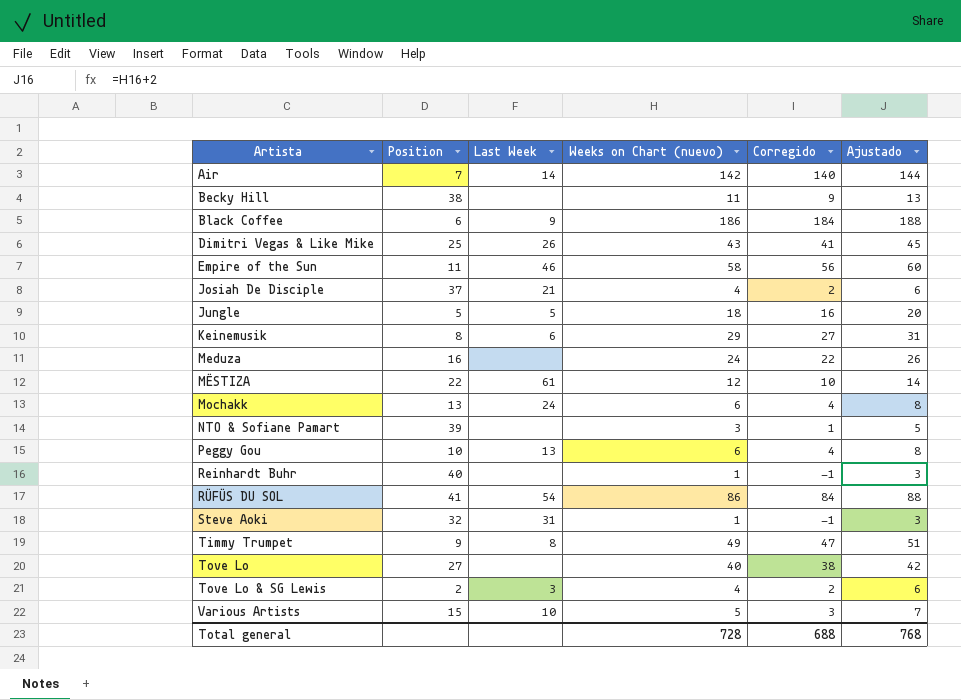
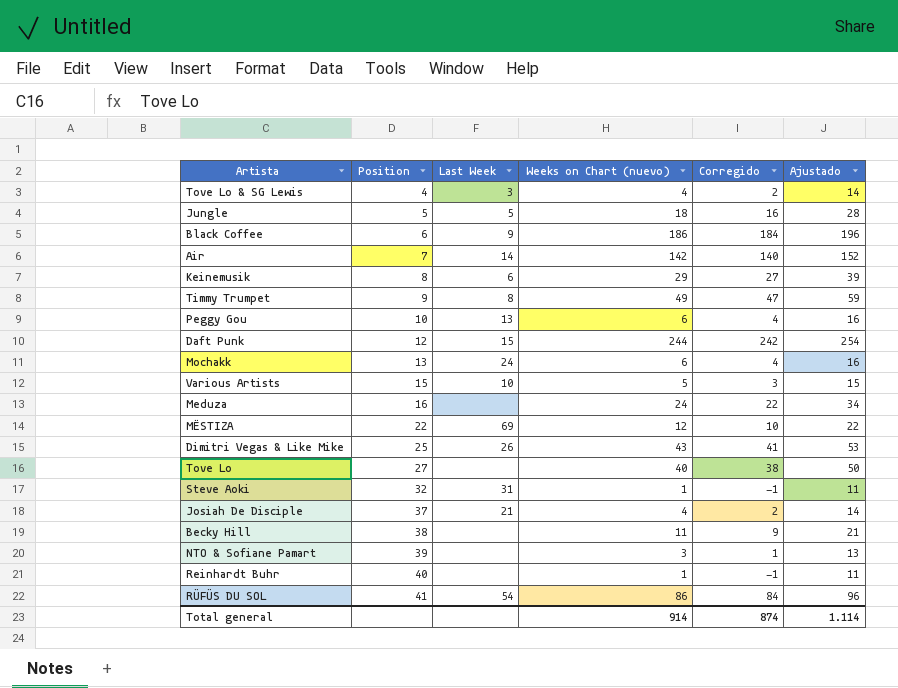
row order: Artista ascending -> Position ascending
column Ajustado | formula: [Weeks on Chart (nuevo)] + 2 -> [Weeks on Chart (nuevo)] + 10
row Empire of the Sun: 11 | 46 | 58 | 56 | 60 -> none
Tove Lo & SG Lewis | Position: 2 -> 4
row Daft Punk: none -> 12 | 15 | 244 | 242 | 254
MËSTIZA | Last Week: 61 -> 69
Total general | Weeks on Chart (nuevo): 728 -> 914
Total general | Corregido: 688 -> 874
Total general | Ajustado: 768 -> 1.114

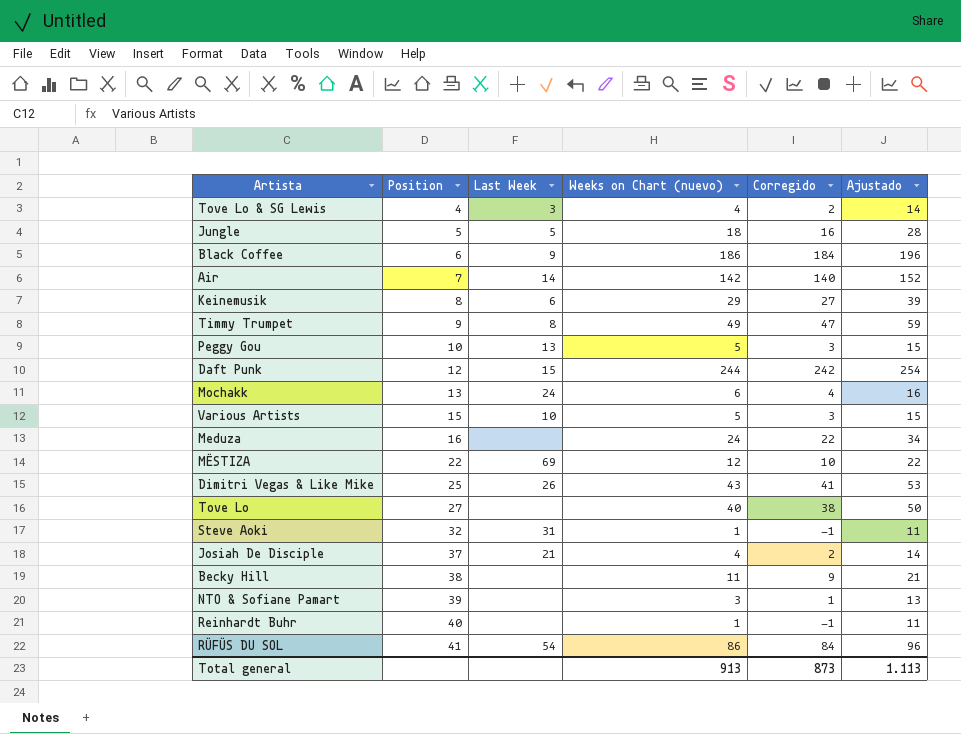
Peggy Gou | Weeks on Chart (nuevo): 6 -> 5
Peggy Gou | Corregido: 4 -> 3
Peggy Gou | Ajustado: 16 -> 15
Total general | Weeks on Chart (nuevo): 914 -> 913
Total general | Corregido: 874 -> 873
Total general | Ajustado: 1.114 -> 1.113

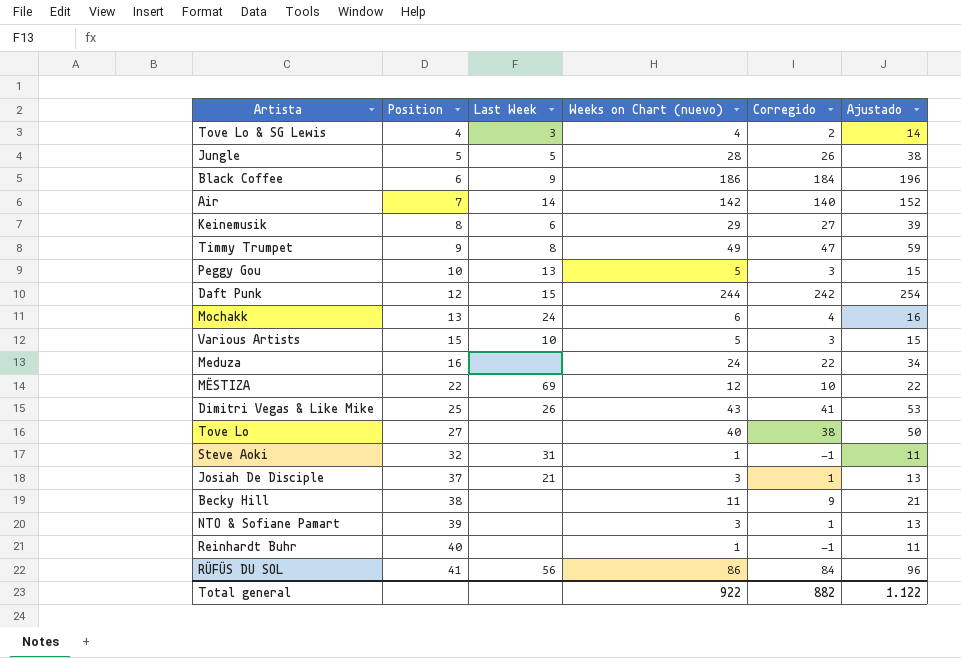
Jungle | Weeks on Chart (nuevo): 18 -> 28
Jungle | Corregido: 16 -> 26
Jungle | Ajustado: 28 -> 38
Josiah De Disciple | Weeks on Chart (nuevo): 4 -> 3
Josiah De Disciple | Corregido: 2 -> 1
Josiah De Disciple | Ajustado: 14 -> 13
RÜFÜS DU SOL | Last Week: 54 -> 56
Total general | Weeks on Chart (nuevo): 913 -> 922
Total general | Corregido: 873 -> 882
Total general | Ajustado: 1.113 -> 1.122

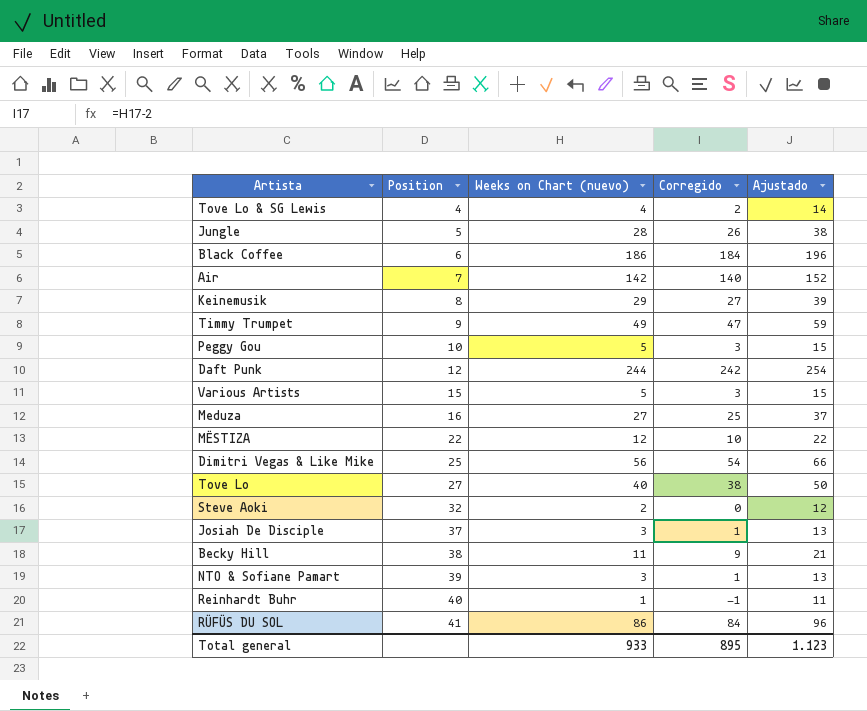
column Last Week | position: 3 -> none
row Mochakk: 13 | 24 | 6 | 4 | 16 -> none
Meduza | Weeks on Chart (nuevo): 24 -> 27
Meduza | Corregido: 22 -> 25
Meduza | Ajustado: 34 -> 37
Dimitri Vegas & Like Mike | Weeks on Chart (nuevo): 43 -> 56
Dimitri Vegas & Like Mike | Corregido: 41 -> 54
Dimitri Vegas & Like Mike | Ajustado: 53 -> 66
Steve Aoki | Weeks on Chart (nuevo): 1 -> 2
Steve Aoki | Corregido: -1 -> 0
Steve Aoki | Ajustado: 11 -> 12
Total general | Weeks on Chart (nuevo): 922 -> 933
Total general | Corregido: 882 -> 895
Total general | Ajustado: 1.122 -> 1.123

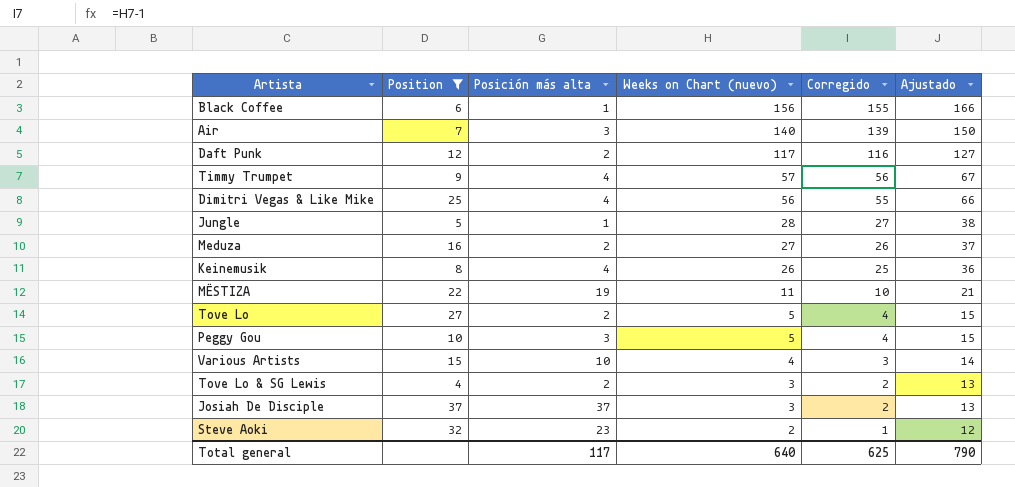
filter: none -> Position <= 37
row order: Position ascending -> Weeks on Chart (nuevo) descending
column Posición más alta | position: none -> 3
column Corregido | formula: [Weeks on Chart (nuevo)] - 2 -> [Weeks on Chart (nuevo)] - 1
Black Coffee | Weeks on Chart (nuevo): 186 -> 156
Black Coffee | Ajustado: 196 -> 166
Air | Weeks on Chart (nuevo): 142 -> 140
Air | Ajustado: 152 -> 150
Daft Punk | Weeks on Chart (nuevo): 244 -> 117
Daft Punk | Ajustado: 254 -> 127
Timmy Trumpet | Weeks on Chart (nuevo): 49 -> 57
Timmy Trumpet | Ajustado: 59 -> 67
Keinemusik | Weeks on Chart (nuevo): 29 -> 26
Keinemusik | Ajustado: 39 -> 36
MËSTIZA | Weeks on Chart (nuevo): 12 -> 11
MËSTIZA | Ajustado: 22 -> 21
Tove Lo | Weeks on Chart (nuevo): 40 -> 5
Tove Lo | Ajustado: 50 -> 15
Various Artists | Weeks on Chart (nuevo): 5 -> 4
Various Artists | Ajustado: 15 -> 14
Tove Lo & SG Lewis | Weeks on Chart (nuevo): 4 -> 3
Tove Lo & SG Lewis | Ajustado: 14 -> 13
Total general | Weeks on Chart (nuevo): 933 -> 640
Total general | Corregido: 895 -> 625
Total general | Ajustado: 1.123 -> 790

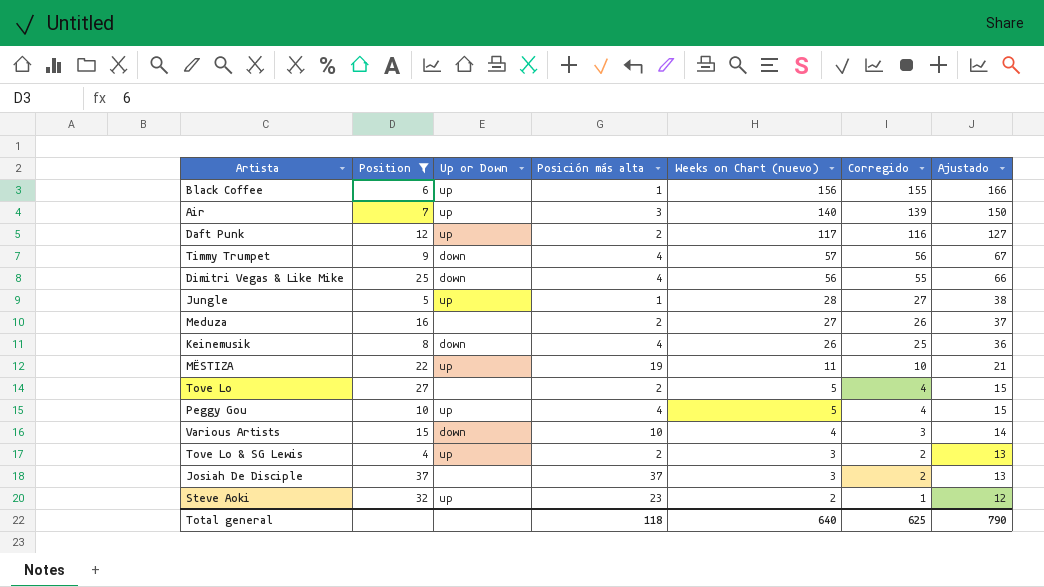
column Up or Down | position: none -> 3
Peggy Gou | Posición más alta: 3 -> 4
Total general | Posición más alta: 117 -> 118

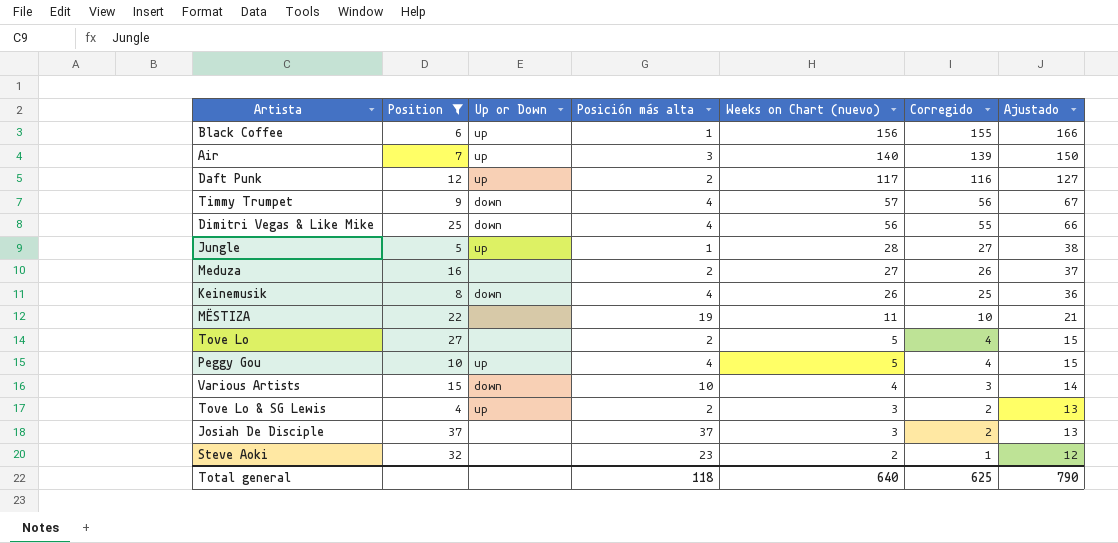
MËSTIZA | Up or Down: up -> none
Steve Aoki | Up or Down: up -> none

